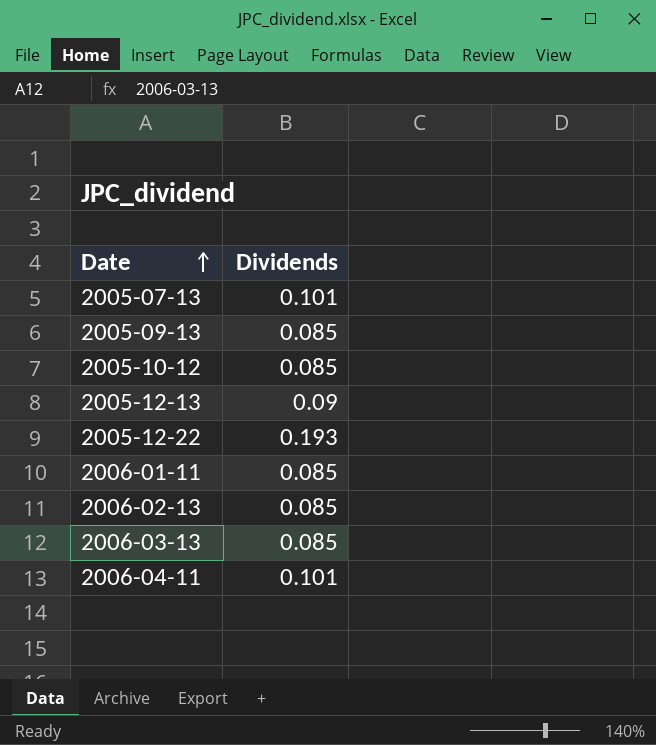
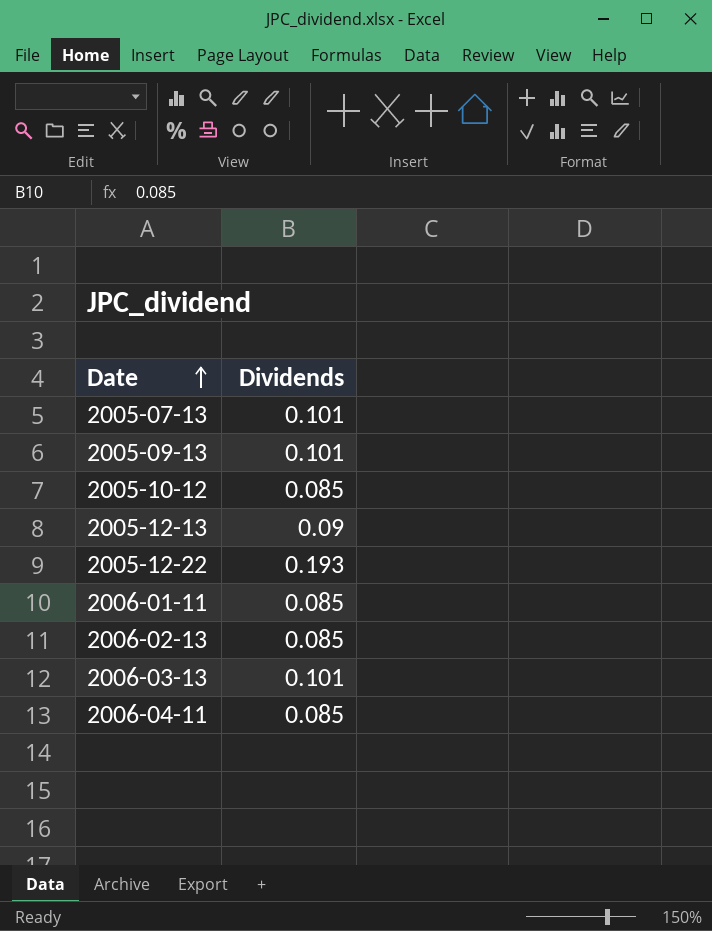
2005-09-13 | Dividends: 0.085 -> 0.101
2006-03-13 | Dividends: 0.085 -> 0.101
2006-04-11 | Dividends: 0.101 -> 0.085

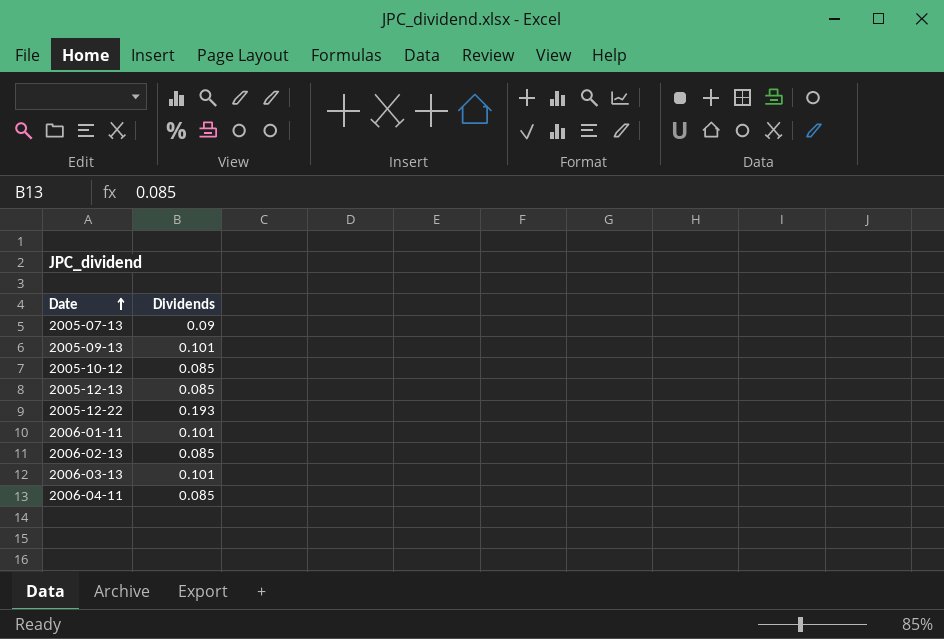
2005-07-13 | Dividends: 0.101 -> 0.09
2005-12-13 | Dividends: 0.09 -> 0.085
2006-01-11 | Dividends: 0.085 -> 0.101

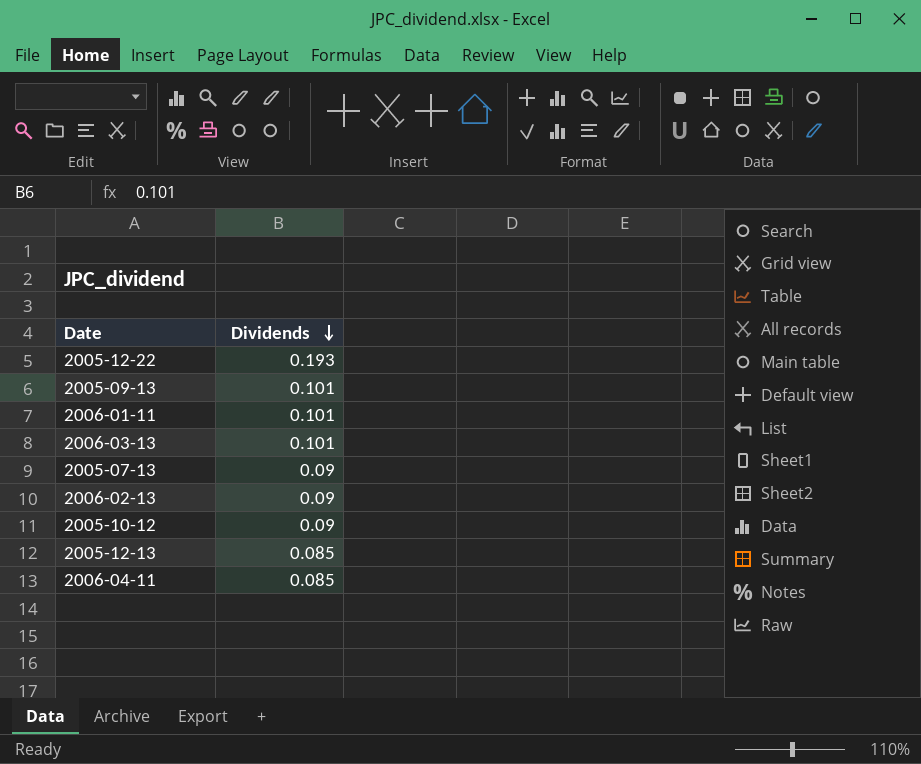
row order: Date ascending -> Dividends descending
2006-02-13 | Dividends: 0.085 -> 0.09
2005-10-12 | Dividends: 0.085 -> 0.09

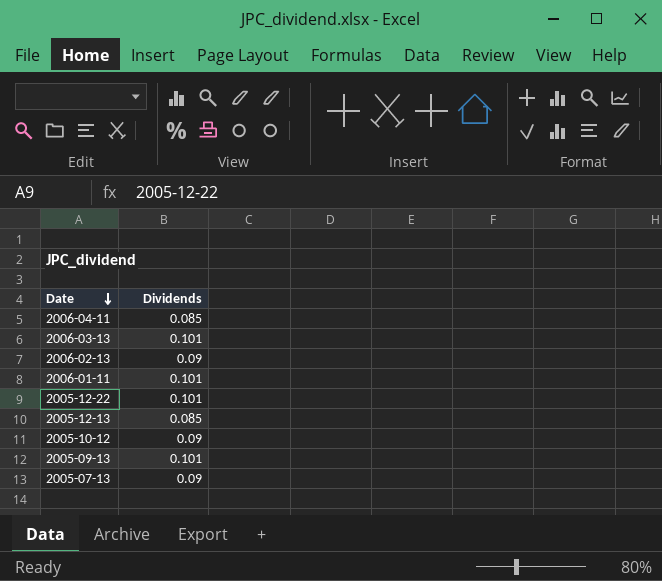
row order: Dividends descending -> Date descending
2005-12-22 | Dividends: 0.193 -> 0.101

